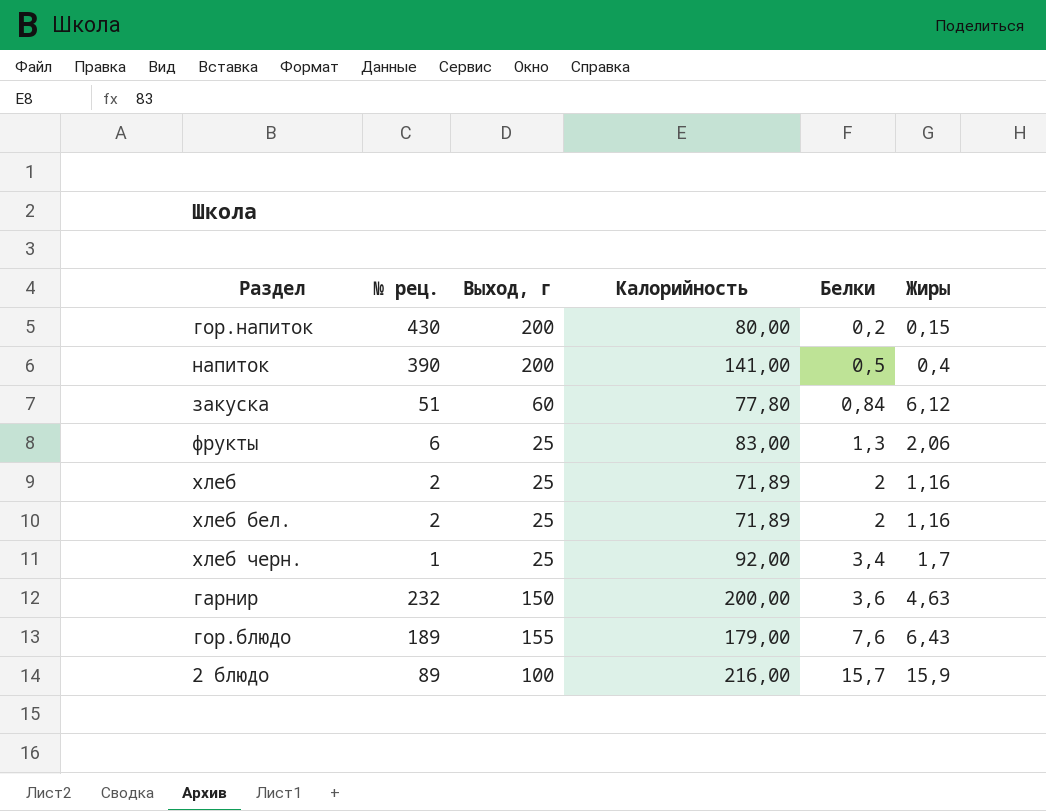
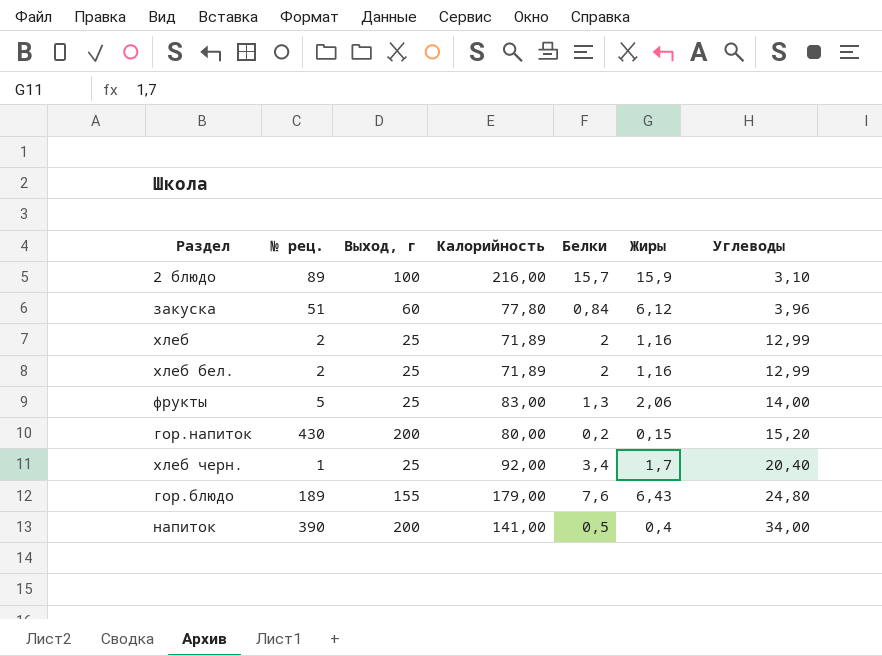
row order: Белки ascending -> Углеводы ascending
column Углеводы | position: none -> 7
row гарнир: 232 | 150 | 200,00 | 3,6 | 4,63 -> none
фрукты | № рец.: 6 -> 5

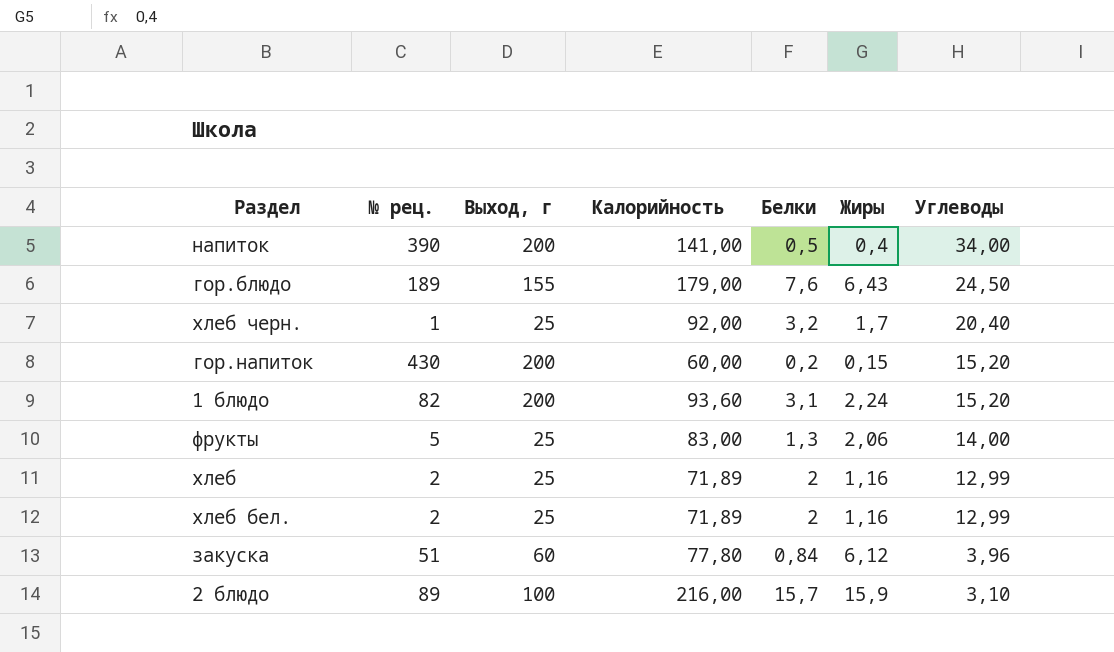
row order: Углеводы ascending -> Углеводы descending
гор.блюдо | Углеводы: 24,80 -> 24,50
хлеб черн. | Белки: 3,4 -> 3,2
гор.напиток | Калорийность: 80,00 -> 60,00
row 1 блюдо: none -> 82 | 200 | 93,60 | 3,1 | 2,24 | 15,20

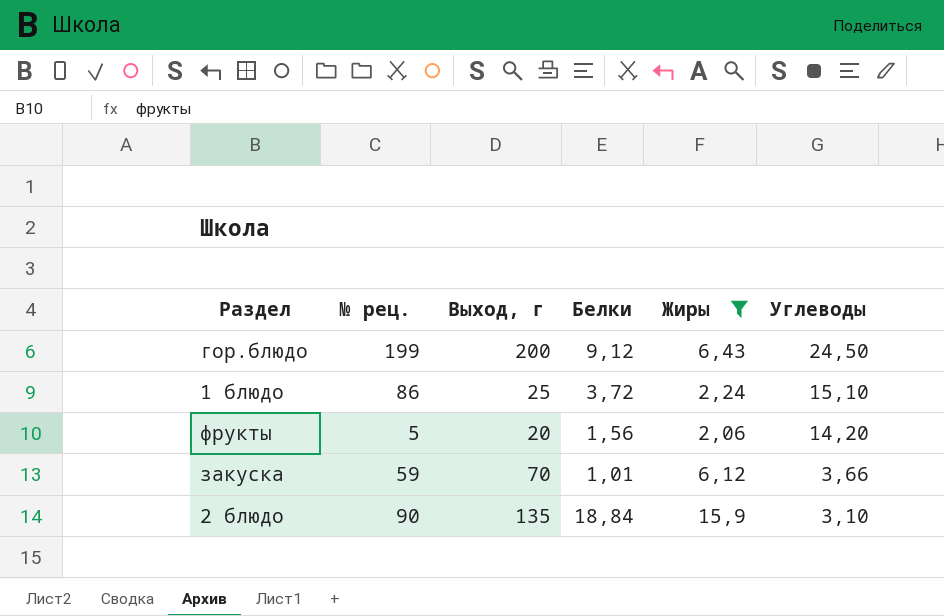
filter: none -> Жиры >= 2,06
column Калорийность | position: 4 -> none
гор.блюдо | № рец.: 189 -> 199
гор.блюдо | Выход, г: 155 -> 200
гор.блюдо | Белки: 7,6 -> 9,12
1 блюдо | № рец.: 82 -> 86
1 блюдо | Выход, г: 200 -> 25
1 блюдо | Белки: 3,1 -> 3,72
1 блюдо | Углеводы: 15,20 -> 15,10
фрукты | Выход, г: 25 -> 20
фрукты | Белки: 1,3 -> 1,56
фрукты | Углеводы: 14,00 -> 14,20
закуска | № рец.: 51 -> 59
закуска | Выход, г: 60 -> 70
закуска | Белки: 0,84 -> 1,01
закуска | Углеводы: 3,96 -> 3,66
2 блюдо | № рец.: 89 -> 90
2 блюдо | Выход, г: 100 -> 135
2 блюдо | Белки: 15,7 -> 18,84

